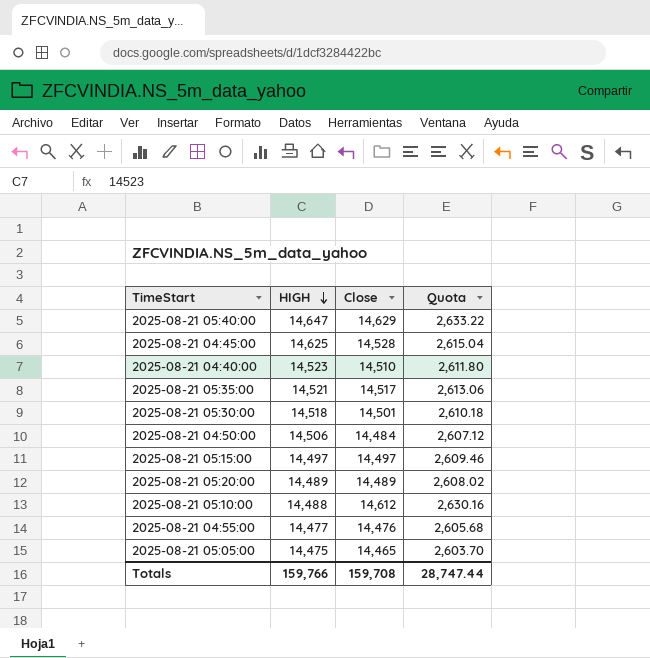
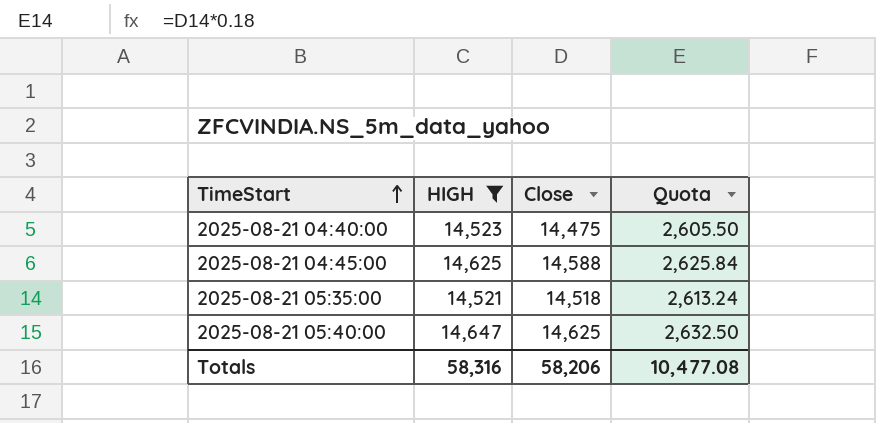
filter: none -> HIGH >= 14,521
row order: HIGH descending -> TimeStart ascending
2025-08-21 04:40:00 | Close: 14,510 -> 14,475
2025-08-21 04:40:00 | Quota: 2,611.80 -> 2,605.50
2025-08-21 04:45:00 | Close: 14,528 -> 14,588
2025-08-21 04:45:00 | Quota: 2,615.04 -> 2,625.84
2025-08-21 05:35:00 | Close: 14,517 -> 14,518
2025-08-21 05:35:00 | Quota: 2,613.06 -> 2,613.24
2025-08-21 05:40:00 | Close: 14,629 -> 14,625
2025-08-21 05:40:00 | Quota: 2,633.22 -> 2,632.50
Totals | HIGH: 159,766 -> 58,316
Totals | Close: 159,708 -> 58,206
Totals | Quota: 28,747.44 -> 10,477.08

